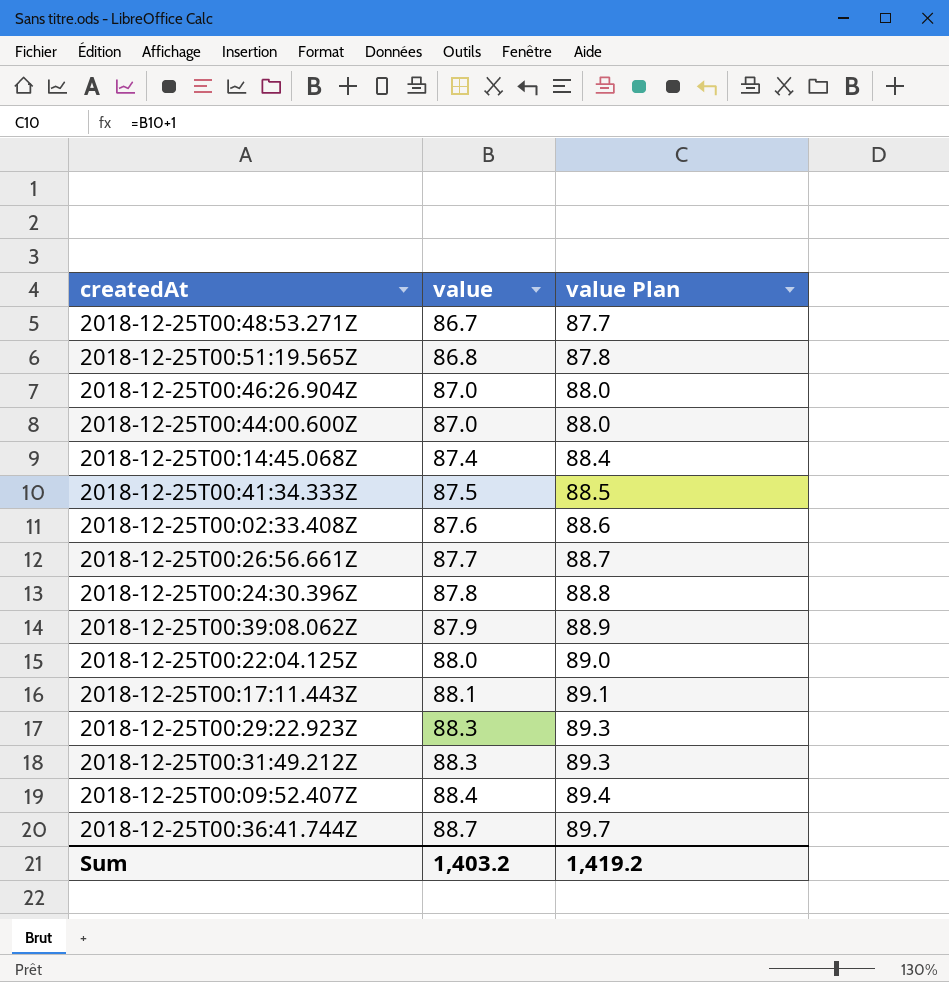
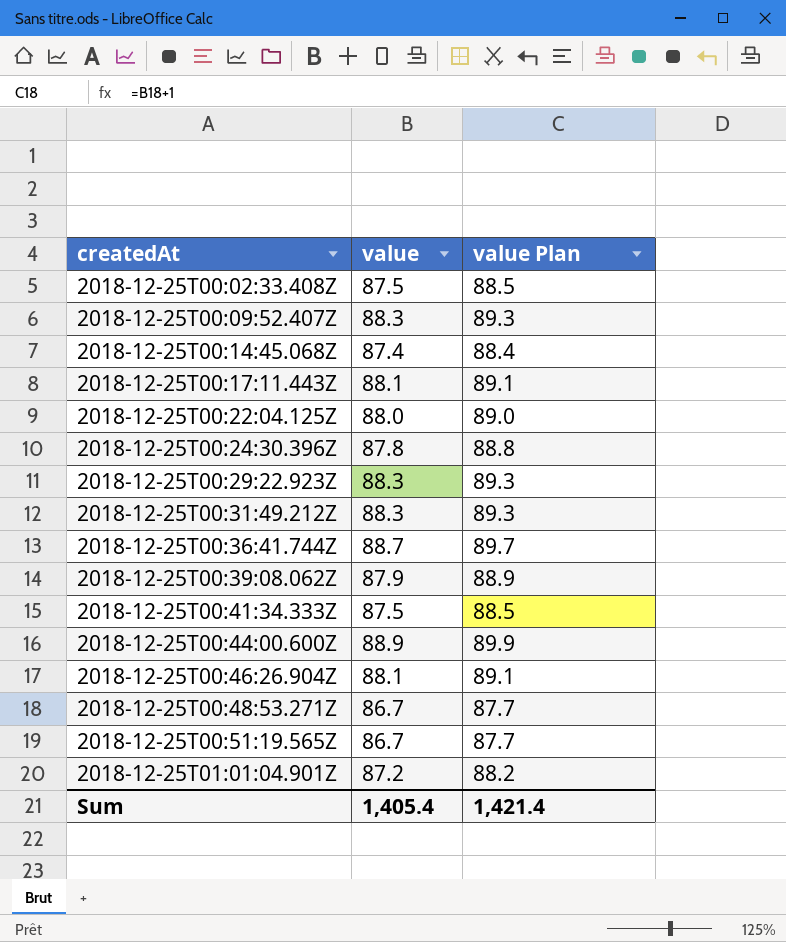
row order: value ascending -> createdAt ascending
row 2018-12-25T00:26:56.661Z: 87.7 | 88.7 -> none
2018-12-25T00:02:33.408Z | value: 87.6 -> 87.5
2018-12-25T00:02:33.408Z | value Plan: 88.6 -> 88.5
2018-12-25T00:09:52.407Z | value: 88.4 -> 88.3
2018-12-25T00:09:52.407Z | value Plan: 89.4 -> 89.3
2018-12-25T00:44:00.600Z | value: 87.0 -> 88.9
2018-12-25T00:44:00.600Z | value Plan: 88.0 -> 89.9
2018-12-25T00:46:26.904Z | value: 87.0 -> 88.1
2018-12-25T00:46:26.904Z | value Plan: 88.0 -> 89.1
2018-12-25T00:51:19.565Z | value: 86.8 -> 86.7
2018-12-25T00:51:19.565Z | value Plan: 87.8 -> 87.7
row 2018-12-25T01:01:04.901Z: none -> 87.2 | 88.2
Sum | value: 1,403.2 -> 1,405.4
Sum | value Plan: 1,419.2 -> 1,421.4

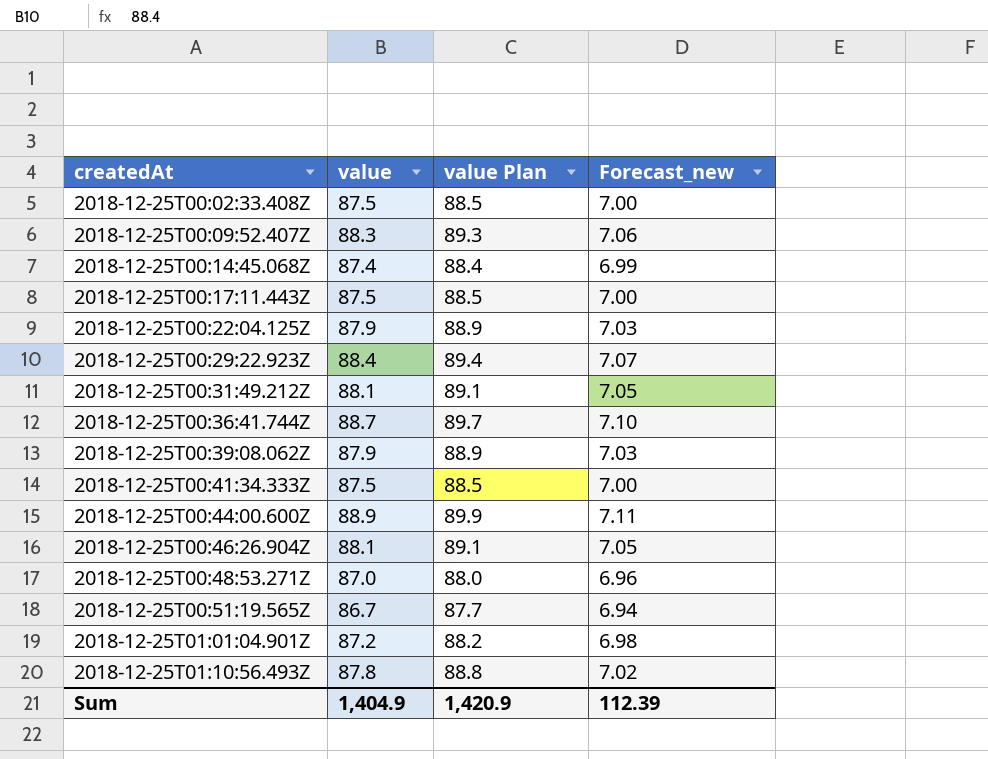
column Forecast_new | formula: none -> [value] * 0.08
row 2018-12-25T00:24:30.396Z: 87.8 | 88.8 -> none
2018-12-25T00:17:11.443Z | value: 88.1 -> 87.5
2018-12-25T00:17:11.443Z | value Plan: 89.1 -> 88.5
2018-12-25T00:22:04.125Z | value: 88.0 -> 87.9
2018-12-25T00:22:04.125Z | value Plan: 89.0 -> 88.9
2018-12-25T00:29:22.923Z | value: 88.3 -> 88.4
2018-12-25T00:29:22.923Z | value Plan: 89.3 -> 89.4
2018-12-25T00:31:49.212Z | value: 88.3 -> 88.1
2018-12-25T00:31:49.212Z | value Plan: 89.3 -> 89.1
2018-12-25T00:48:53.271Z | value: 86.7 -> 87.0
2018-12-25T00:48:53.271Z | value Plan: 87.7 -> 88.0
row 2018-12-25T01:10:56.493Z: none -> 87.8 | 88.8 | 7.02
Sum | value: 1,405.4 -> 1,404.9
Sum | value Plan: 1,421.4 -> 1,420.9

